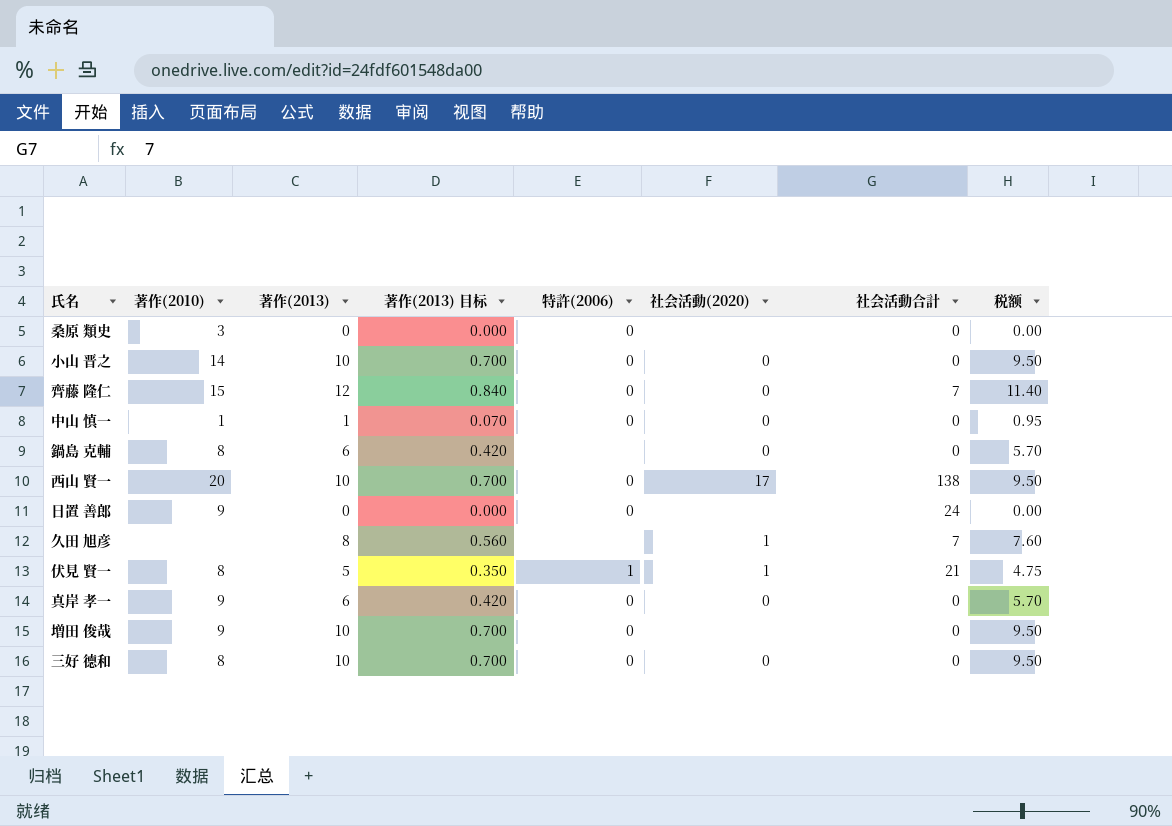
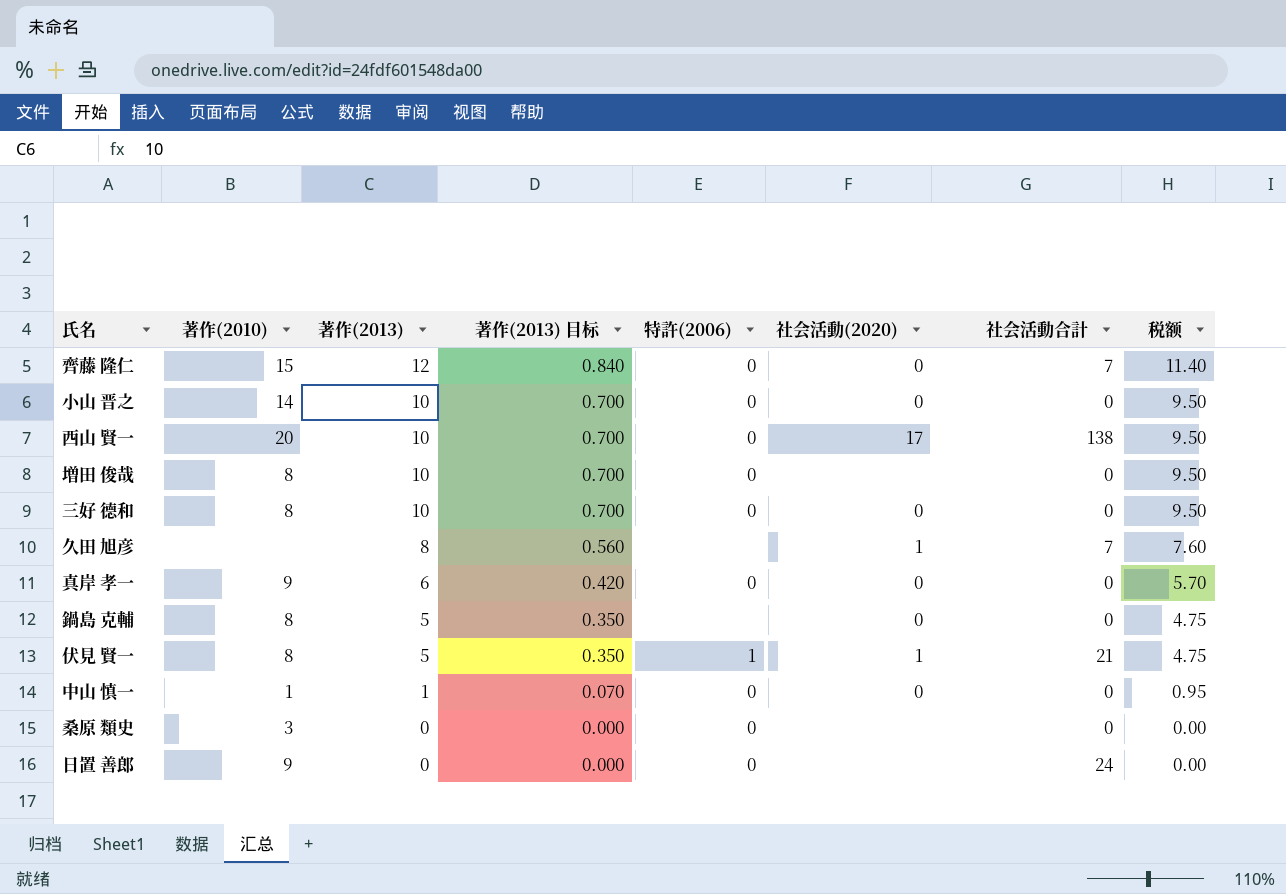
row order: none -> 著作(2013) descending
増田 俊哉 | 著作(2010): 9 -> 8
鍋島 克輔 | 著作(2013): 6 -> 5
鍋島 克輔 | 著作(2013) 目标: 0.420 -> 0.350
鍋島 克輔 | 税额: 5.70 -> 4.75

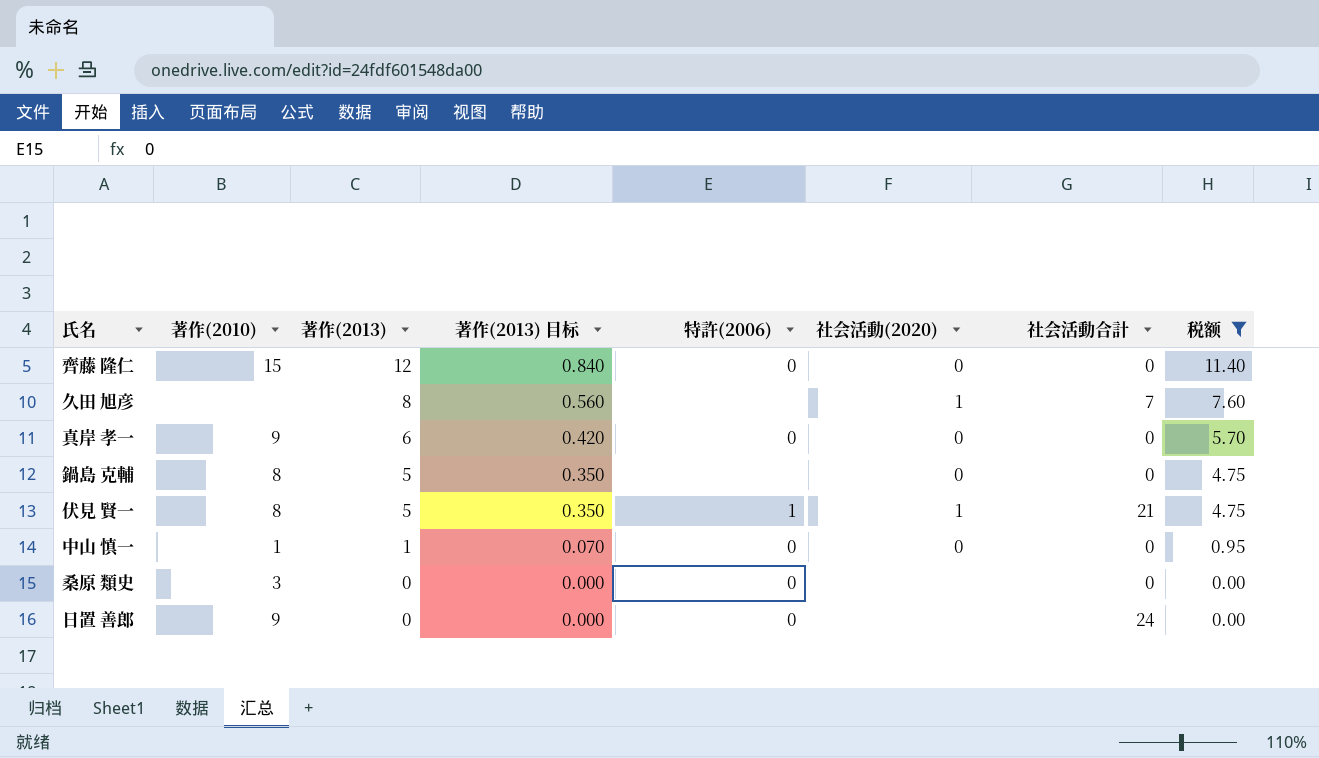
filter: none -> 税额 != 9.50
齊藤 隆仁 | 社会活動合計: 7 -> 0

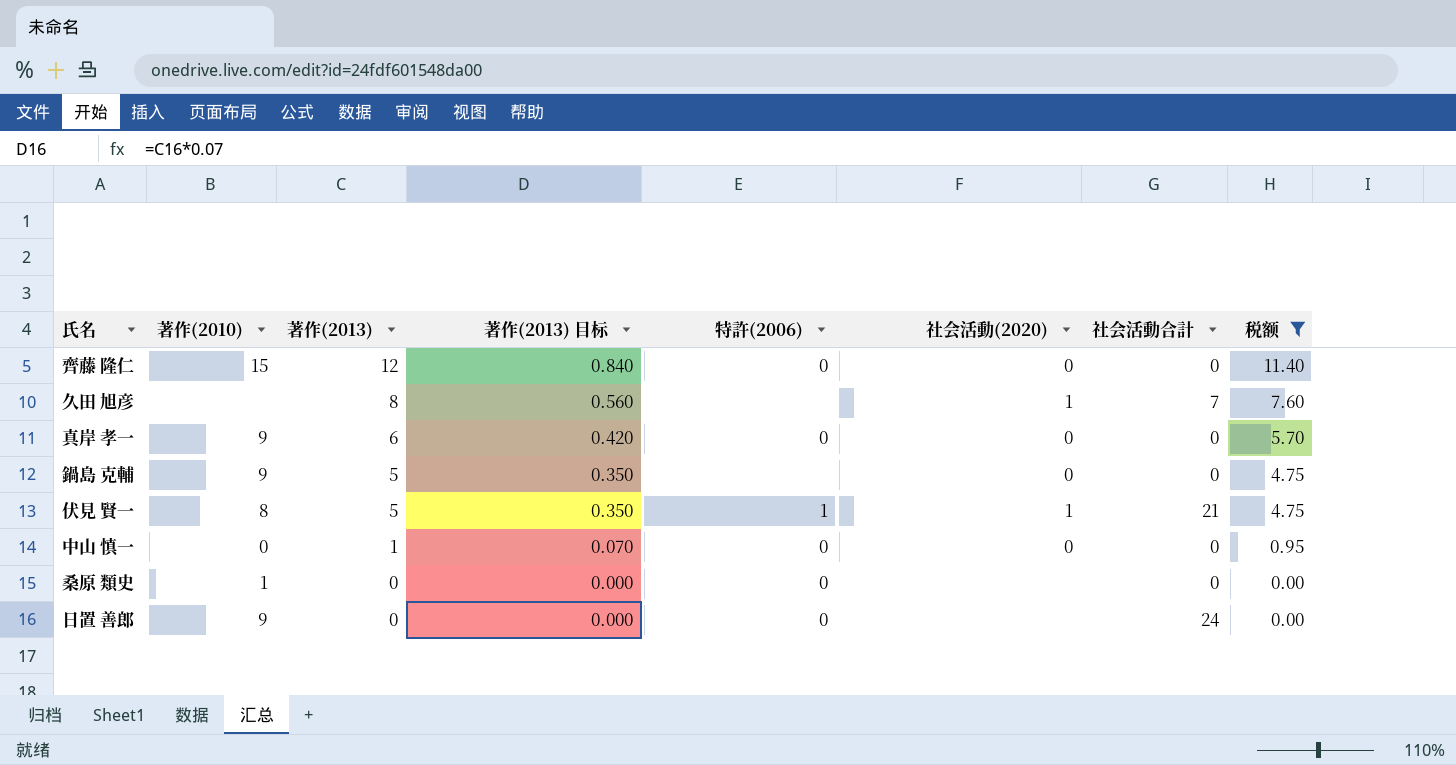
鍋島 克輔 | 著作(2010): 8 -> 9
中山 慎一 | 著作(2010): 1 -> 0
桑原 類史 | 著作(2010): 3 -> 1

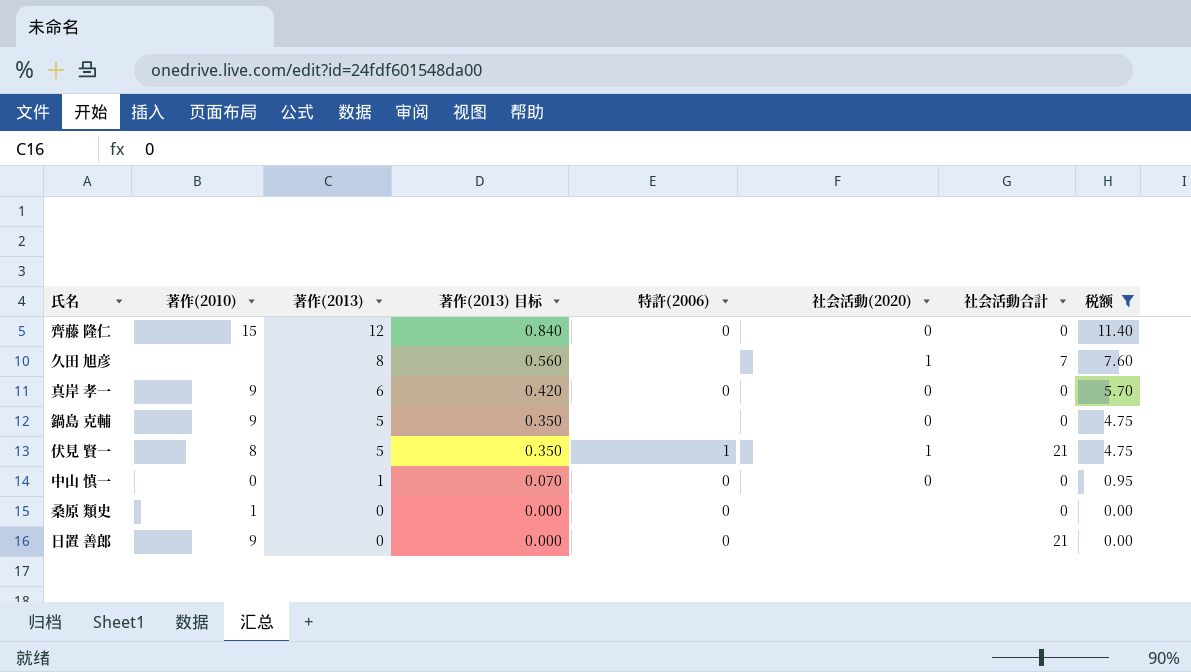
日置 善郎 | 社会活動合計: 24 -> 21

